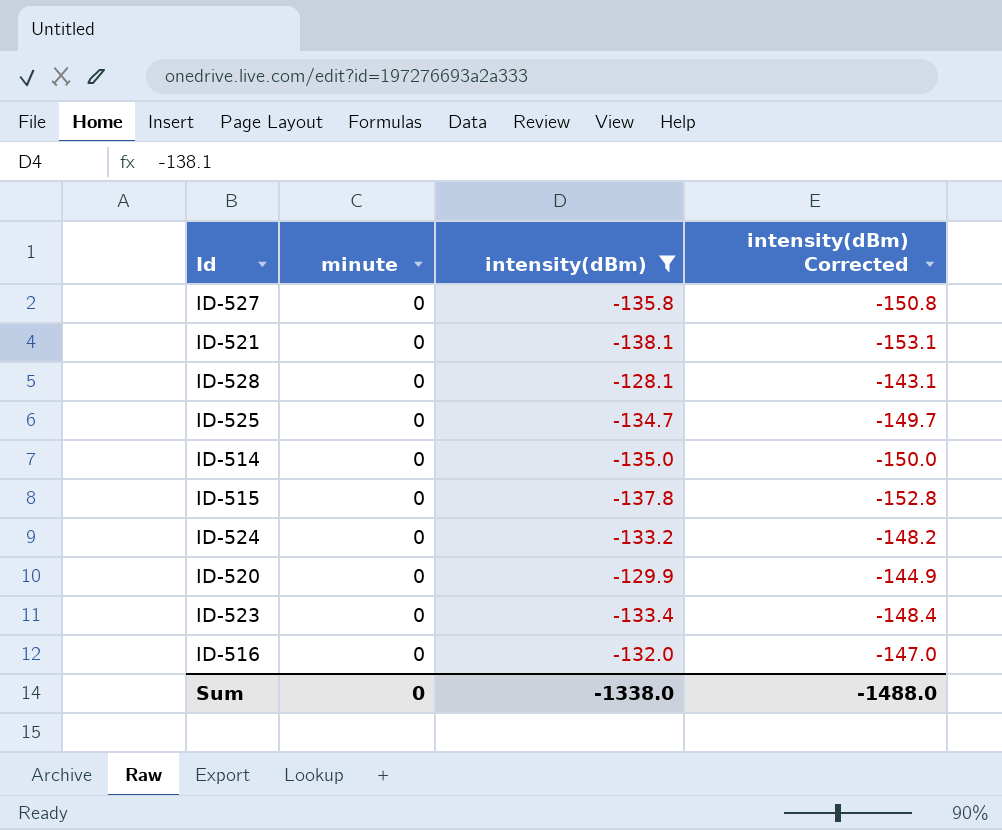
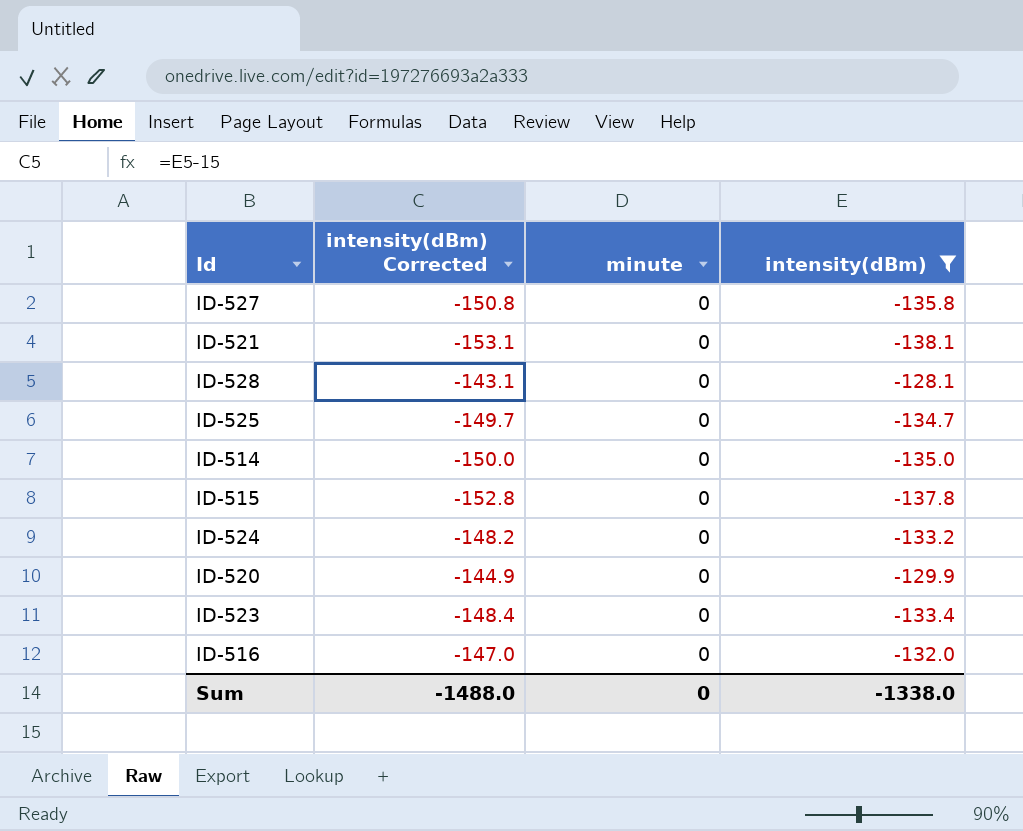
column intensity(dBm) Corrected | position: 4 -> 2

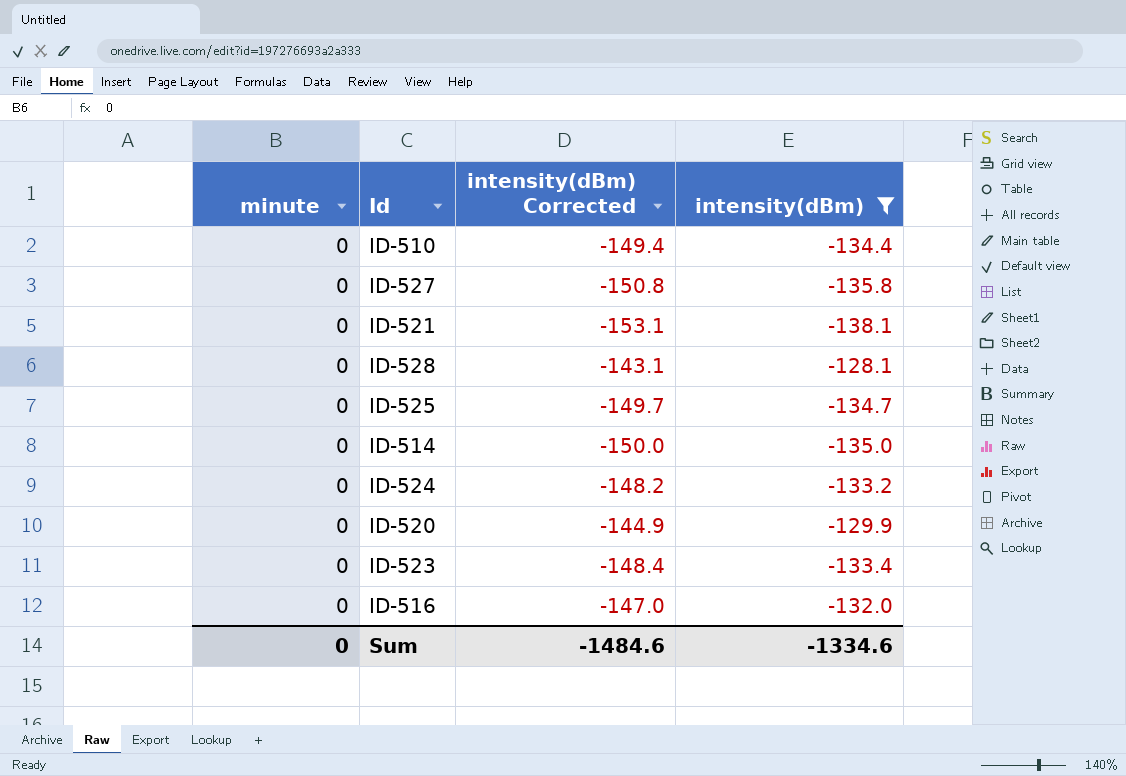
column minute | position: 3 -> 1
row ID-515: -152.8 | 0 | -137.8 -> none
row ID-510: none -> 0 | -149.4 | -134.4
Sum | intensity(dBm) Corrected: -1488.0 -> -1484.6
Sum | intensity(dBm): -1338.0 -> -1334.6

